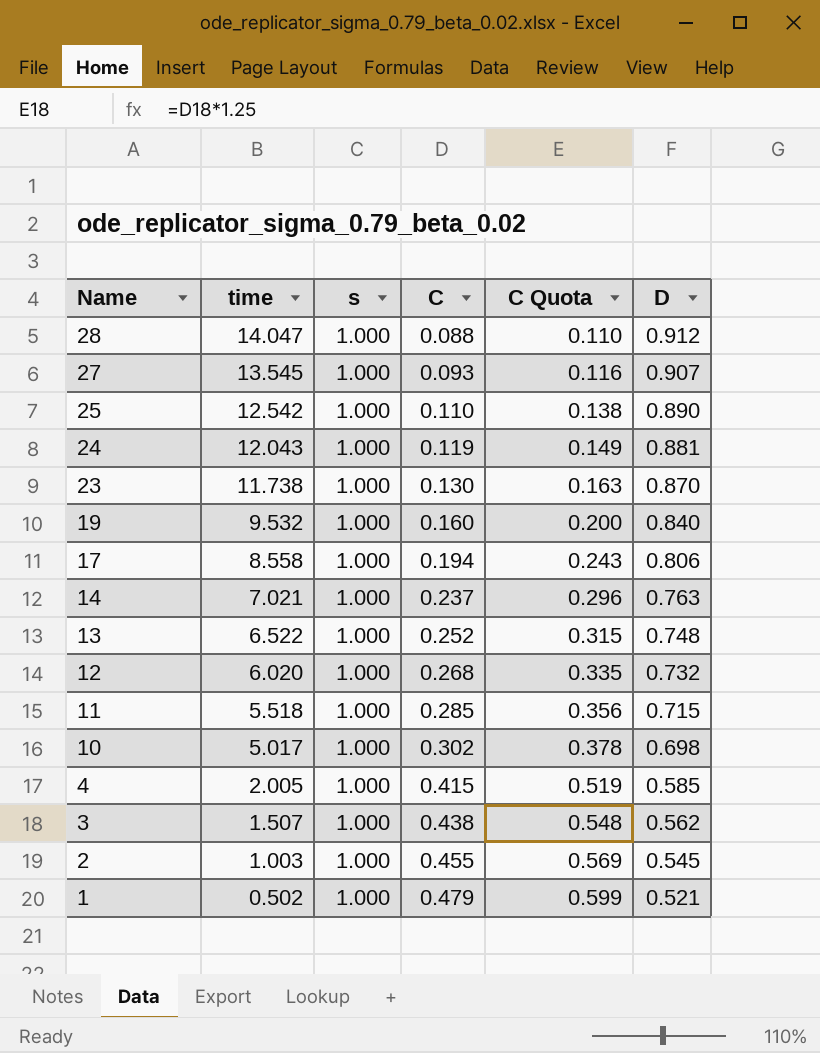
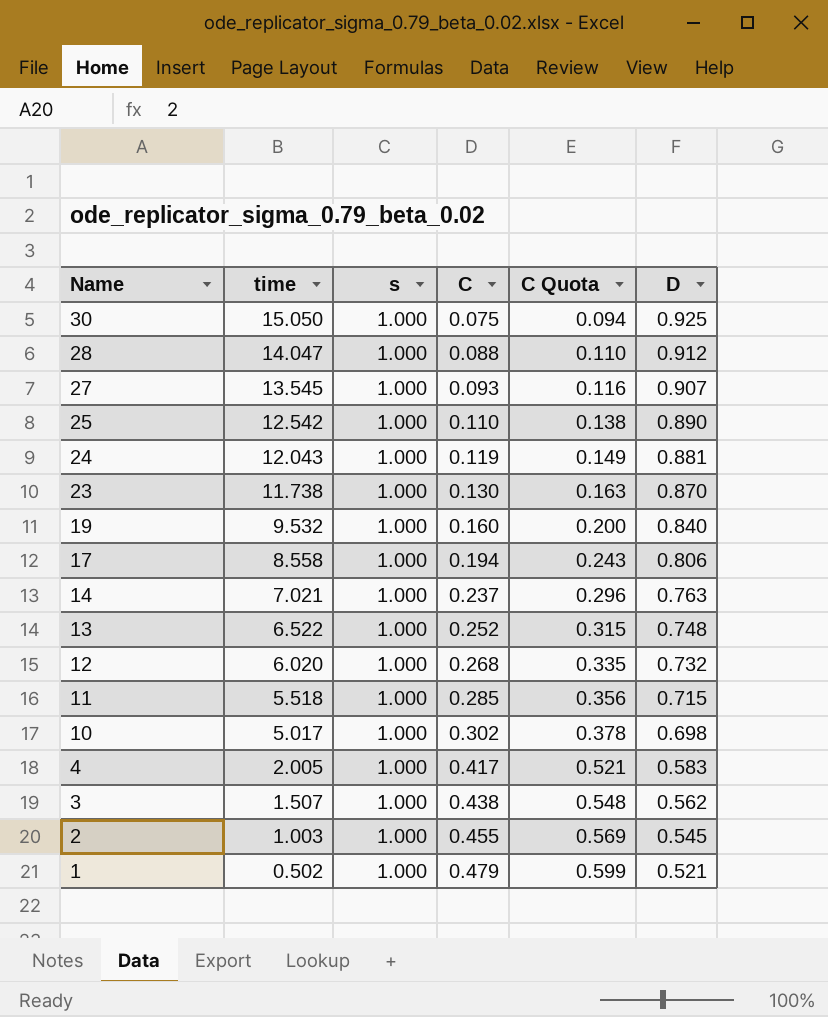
row 30: none -> 15.050 | 1.000 | 0.075 | 0.094 | 0.925
4 | C: 0.415 -> 0.417
4 | C Quota: 0.519 -> 0.521
4 | D: 0.585 -> 0.583

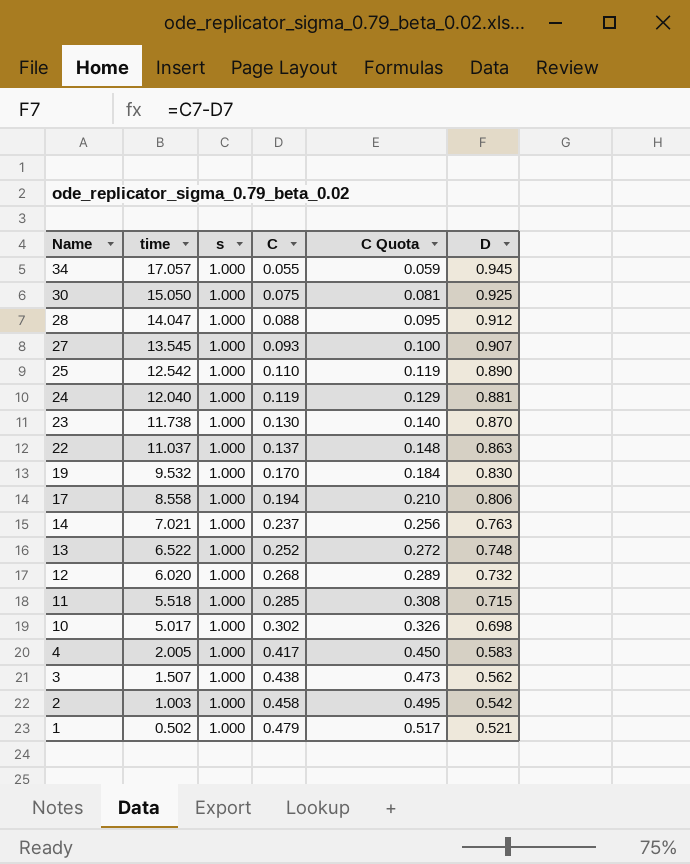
column C Quota | formula: [C] * 1.25 -> [C] * 1.08
row 34: none -> 17.057 | 1.000 | 0.055 | 0.059 | 0.945
24 | time: 12.043 -> 12.040
row 22: none -> 11.037 | 1.000 | 0.137 | 0.148 | 0.863
19 | C: 0.160 -> 0.170
19 | D: 0.840 -> 0.830
2 | C: 0.455 -> 0.458
2 | D: 0.545 -> 0.542

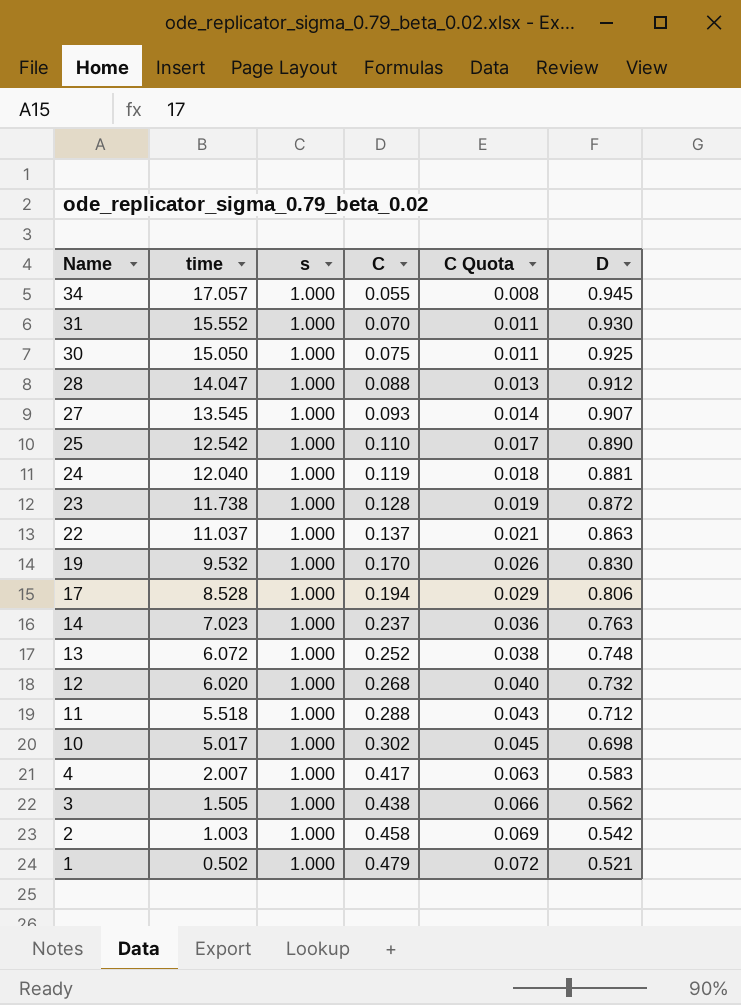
column C Quota | formula: [C] * 1.08 -> [C] * 0.15
row 31: none -> 15.552 | 1.000 | 0.070 | 0.011 | 0.930
23 | C: 0.130 -> 0.128
23 | D: 0.870 -> 0.872
17 | time: 8.558 -> 8.528
14 | time: 7.021 -> 7.023
13 | time: 6.522 -> 6.072
11 | C: 0.285 -> 0.288
11 | D: 0.715 -> 0.712
4 | time: 2.005 -> 2.007
3 | time: 1.507 -> 1.505

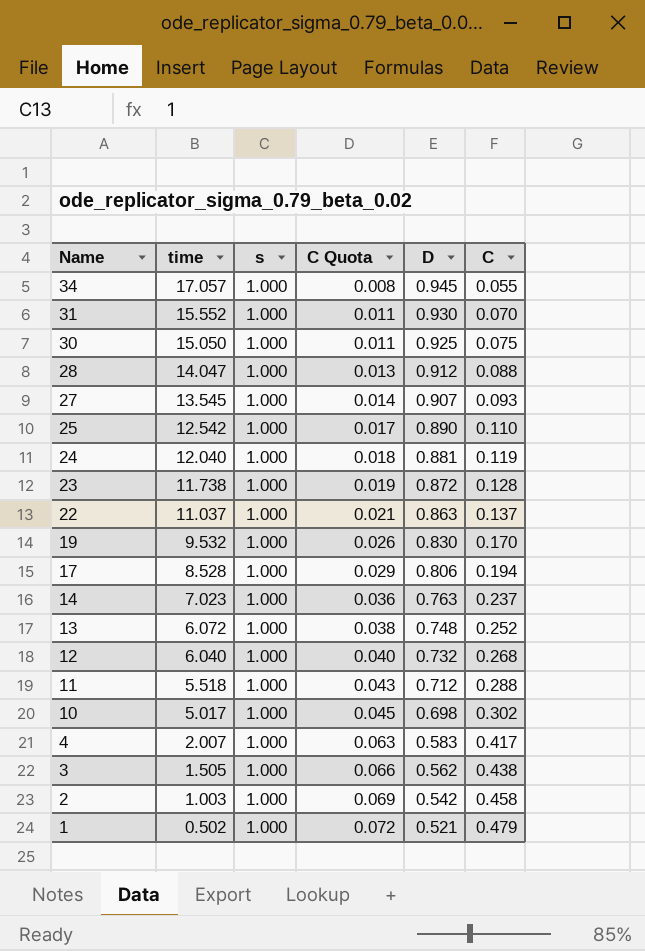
column C | position: 4 -> 6
12 | time: 6.020 -> 6.040

